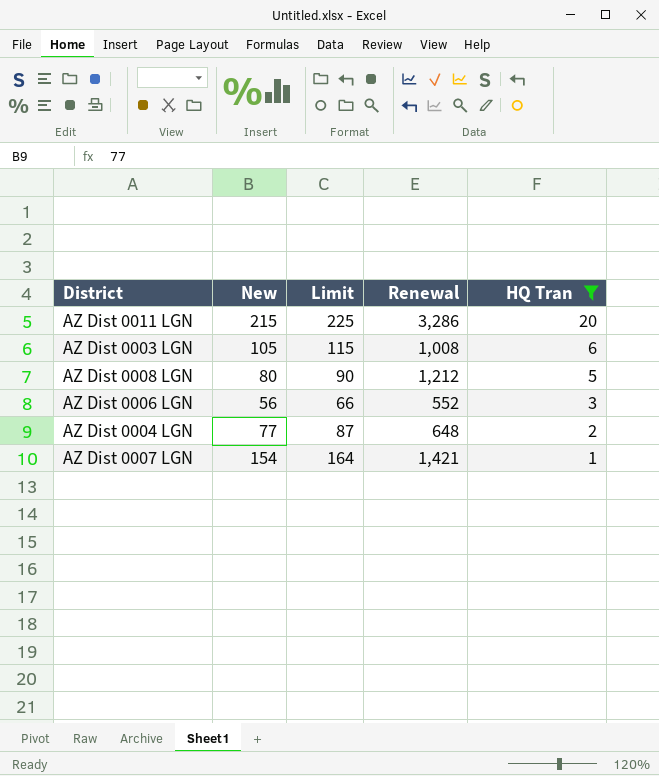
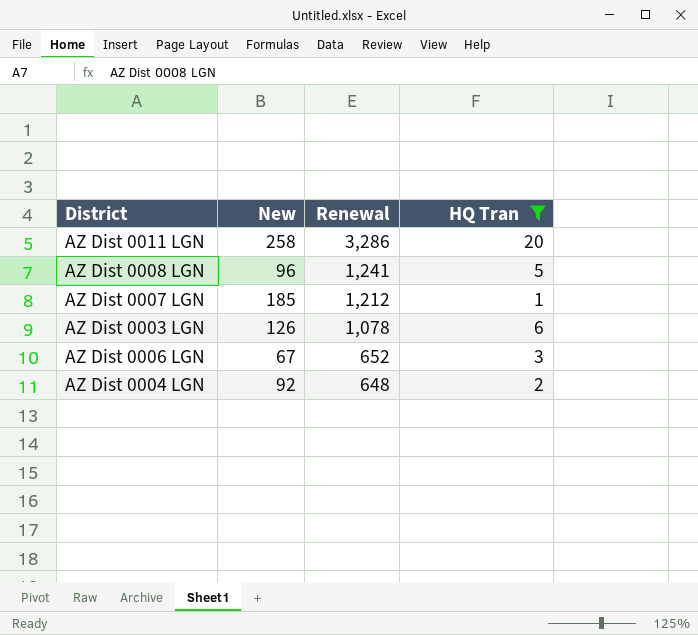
row order: HQ Tran descending -> Renewal descending
column Limit | formula: [New] + 10 -> none
AZ Dist 0011 LGN | New: 215 -> 258
AZ Dist 0008 LGN | New: 80 -> 96
AZ Dist 0008 LGN | Renewal: 1,212 -> 1,241
AZ Dist 0007 LGN | New: 154 -> 185
AZ Dist 0007 LGN | Renewal: 1,421 -> 1,212
AZ Dist 0003 LGN | New: 105 -> 126
AZ Dist 0003 LGN | Renewal: 1,008 -> 1,078
AZ Dist 0006 LGN | New: 56 -> 67
AZ Dist 0006 LGN | Renewal: 552 -> 652
AZ Dist 0004 LGN | New: 77 -> 92

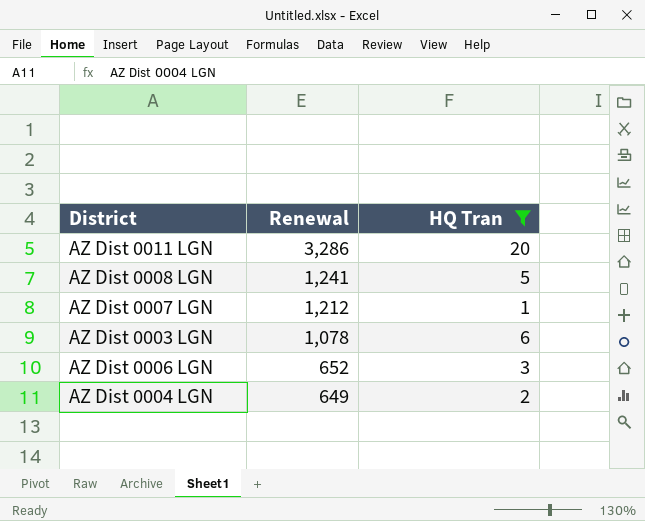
column New | position: 2 -> none
AZ Dist 0004 LGN | Renewal: 648 -> 649

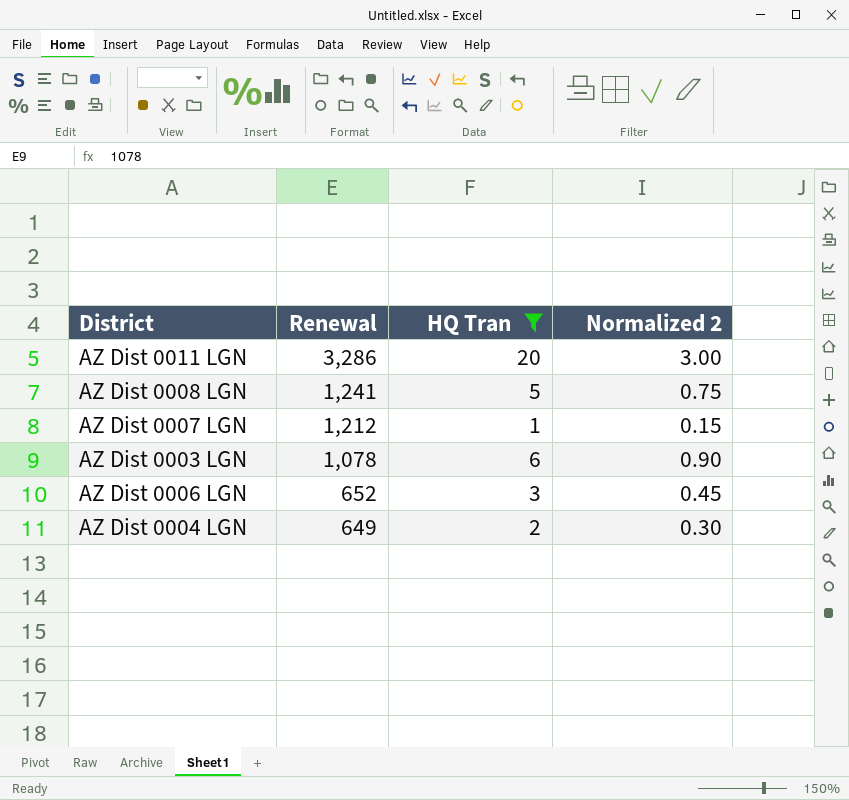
column Normalized 2 | formula: none -> [HQ Tran] * 0.15

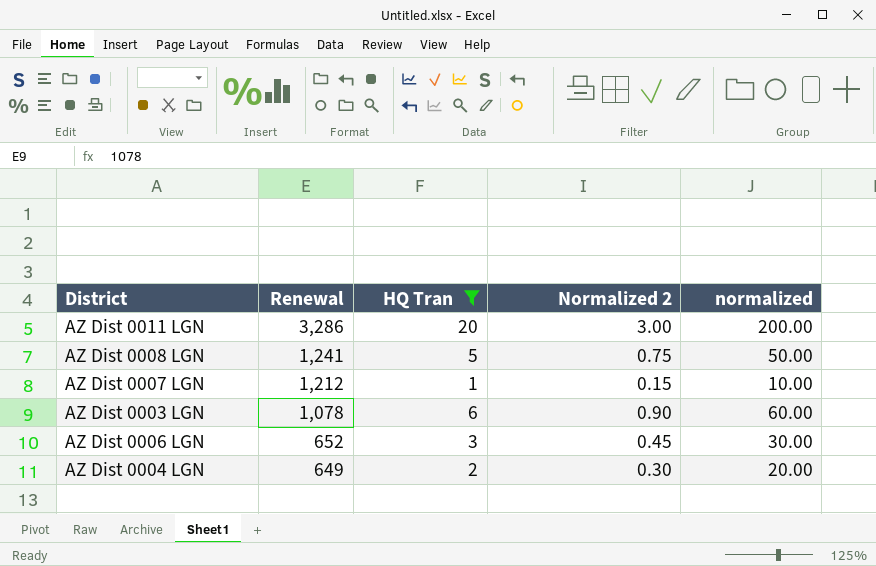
column normalized | formula: none -> [HQ Tran] * 10

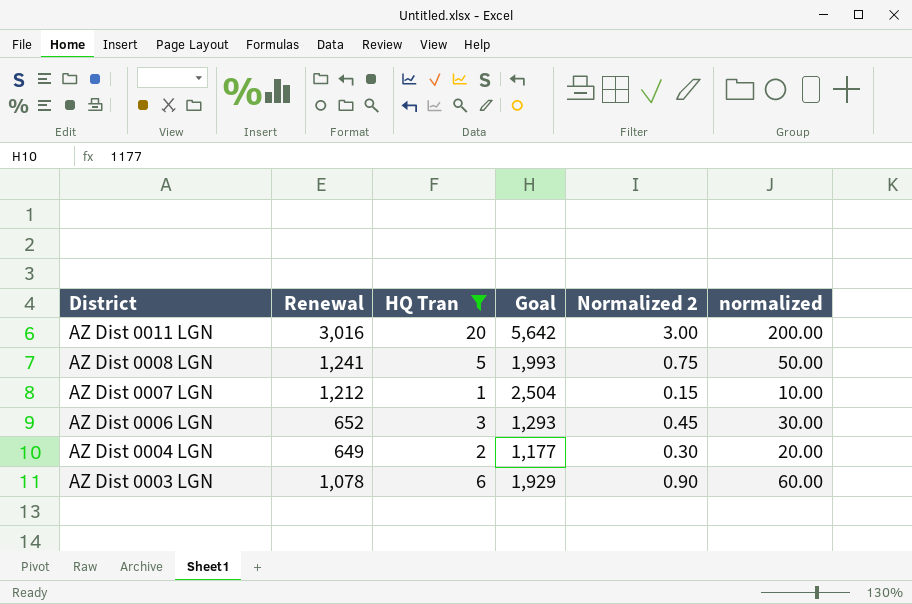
row order: Renewal descending -> District descending
column Goal | position: none -> 4
AZ Dist 0011 LGN | Renewal: 3,286 -> 3,016

